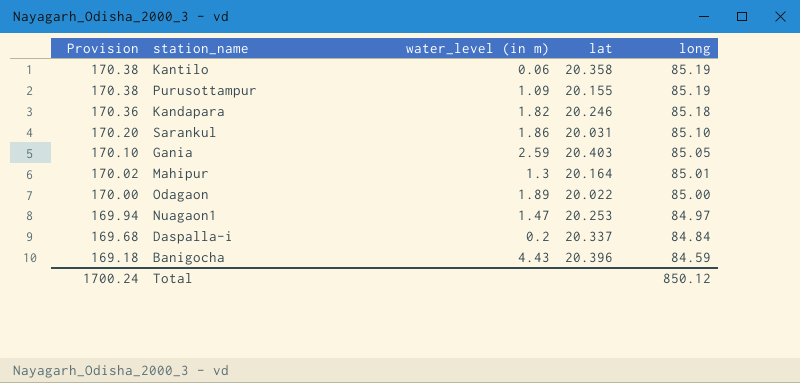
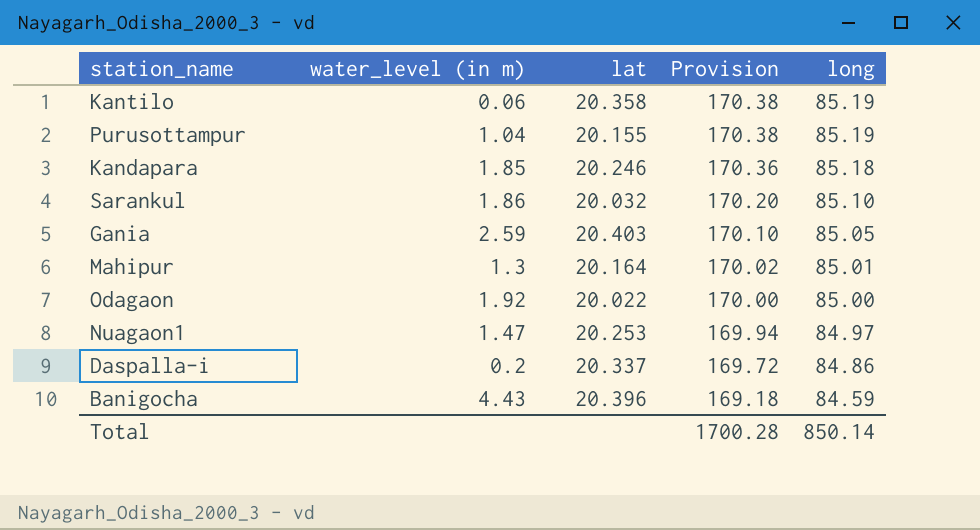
column Provision | position: 1 -> 4
Purusottampur | water_level (in m): 1.09 -> 1.04
Kandapara | water_level (in m): 1.82 -> 1.85
Sarankul | lat: 20.031 -> 20.032
Odagaon | water_level (in m): 1.89 -> 1.92
Daspalla-i | Provision: 169.68 -> 169.72
Daspalla-i | long: 84.84 -> 84.86
Total | Provision: 1700.24 -> 1700.28
Total | long: 850.12 -> 850.14

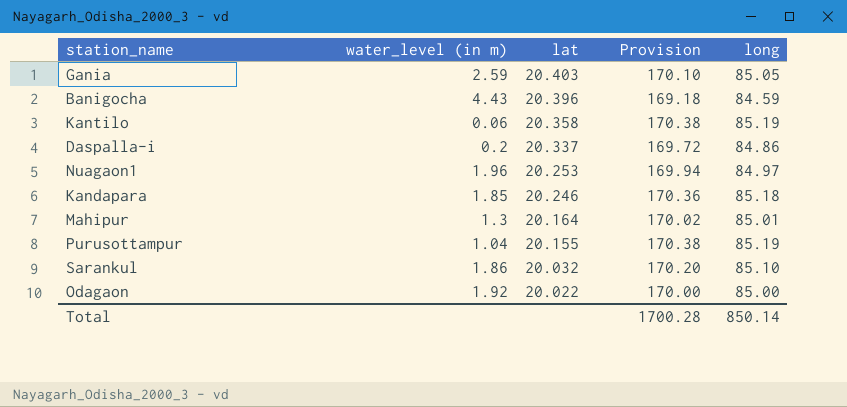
row order: Provision descending -> lat descending
Nuagaon1 | water_level (in m): 1.47 -> 1.96

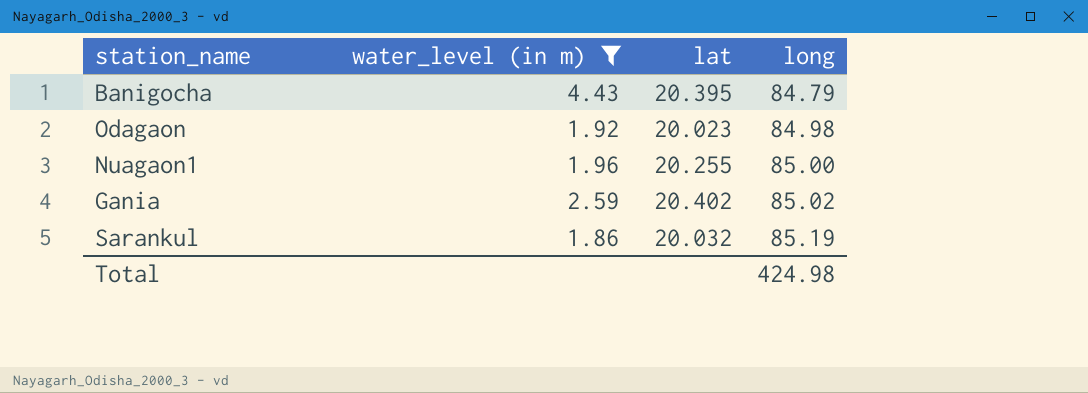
filter: none -> water_level (in m) >= 1.86
row order: lat descending -> long ascending
column Provision | formula: [long] * 2 -> none
Banigocha | lat: 20.396 -> 20.395
Banigocha | long: 84.59 -> 84.79
Odagaon | lat: 20.022 -> 20.023
Odagaon | long: 85.00 -> 84.98
Nuagaon1 | lat: 20.253 -> 20.255
Nuagaon1 | long: 84.97 -> 85.00
Gania | lat: 20.403 -> 20.402
Gania | long: 85.05 -> 85.02
Sarankul | long: 85.10 -> 85.19
Total | long: 850.14 -> 424.98

